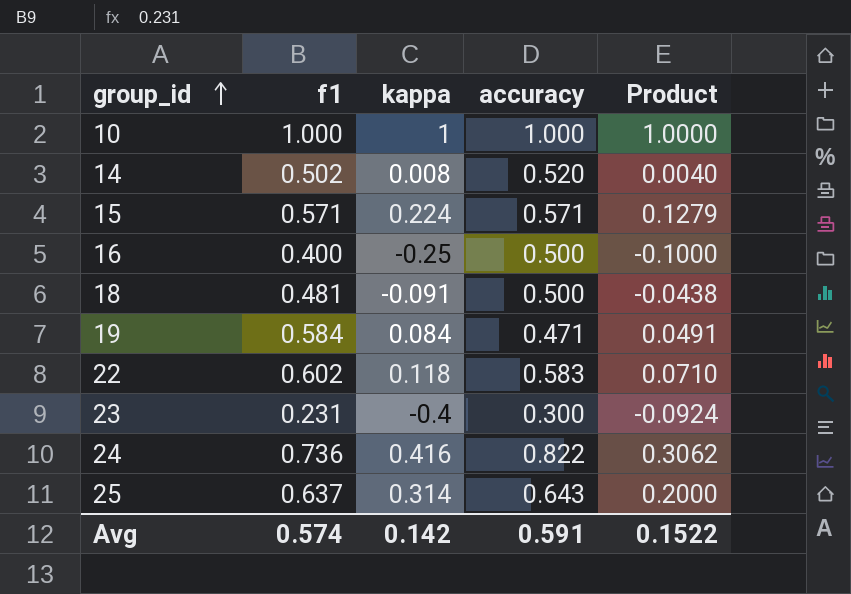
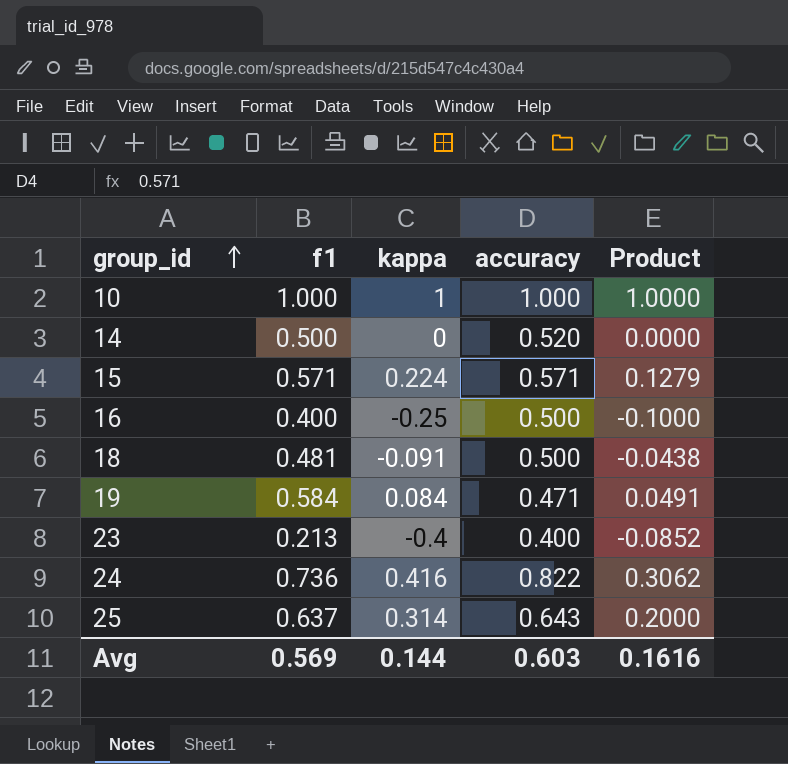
row 22: 0.602 | 0.118 | 0.583 | 0.0710 -> none
14 | f1: 0.502 -> 0.500
14 | kappa: 0.008 -> 0
14 | Product: 0.0040 -> 0.0000
23 | f1: 0.231 -> 0.213
23 | accuracy: 0.300 -> 0.400
23 | Product: -0.0924 -> -0.0852
Avg | f1: 0.574 -> 0.569
Avg | kappa: 0.142 -> 0.144
Avg | accuracy: 0.591 -> 0.603
Avg | Product: 0.1522 -> 0.1616

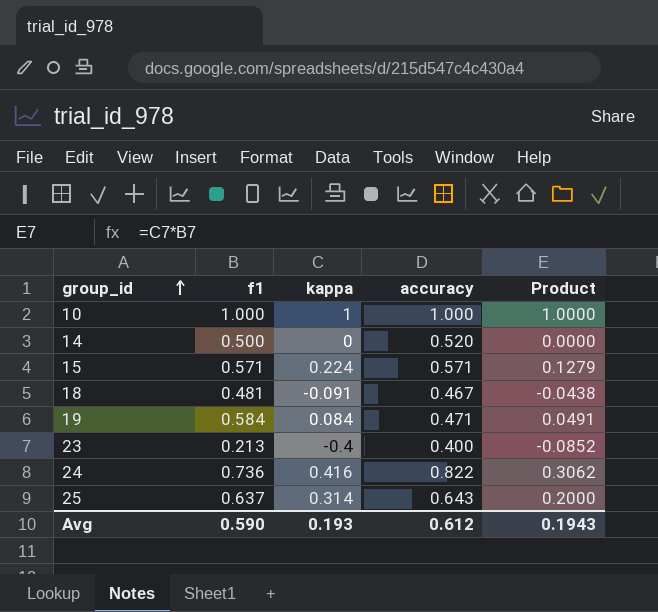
row 16: 0.400 | -0.25 | 0.500 | -0.1000 -> none
18 | accuracy: 0.500 -> 0.467
Avg | f1: 0.569 -> 0.590
Avg | kappa: 0.144 -> 0.193
Avg | accuracy: 0.603 -> 0.612
Avg | Product: 0.1616 -> 0.1943

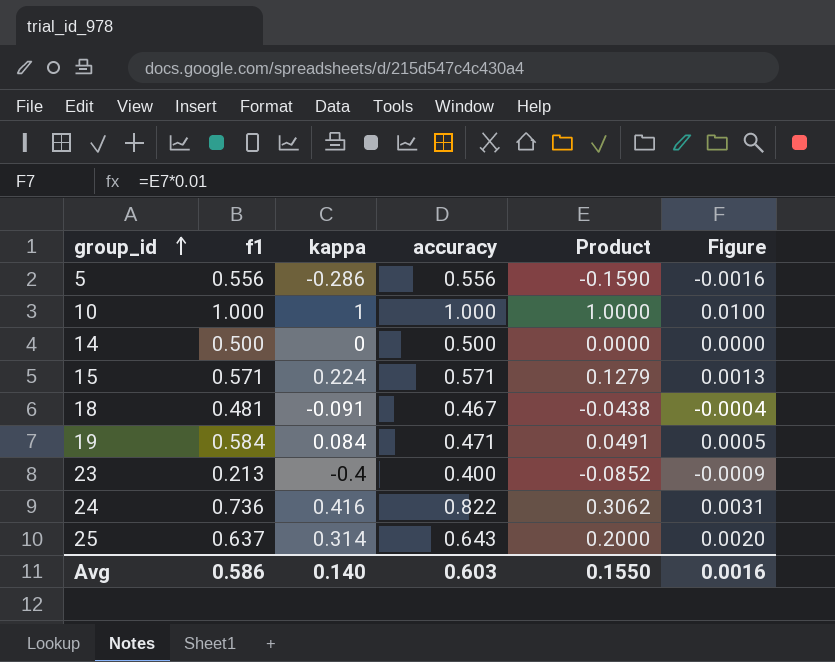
column Figure | formula: none -> [Product] * 0.01
row 5: none -> 0.556 | -0.286 | 0.556 | -0.1590 | -0.0016
14 | accuracy: 0.520 -> 0.500
Avg | f1: 0.590 -> 0.586
Avg | kappa: 0.193 -> 0.140
Avg | accuracy: 0.612 -> 0.603
Avg | Product: 0.1943 -> 0.1550

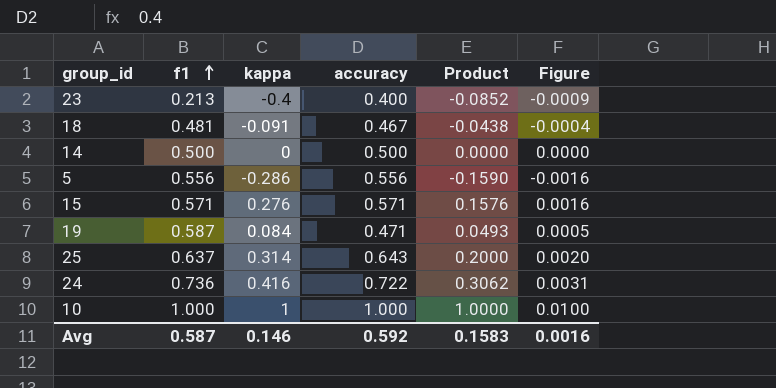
row order: group_id ascending -> f1 ascending
15 | kappa: 0.224 -> 0.276
15 | Product: 0.1279 -> 0.1576
15 | Figure: 0.0013 -> 0.0016
19 | f1: 0.584 -> 0.587
19 | Product: 0.0491 -> 0.0493
24 | accuracy: 0.822 -> 0.722
Avg | f1: 0.586 -> 0.587
Avg | kappa: 0.140 -> 0.146
Avg | accuracy: 0.603 -> 0.592
Avg | Product: 0.1550 -> 0.1583

